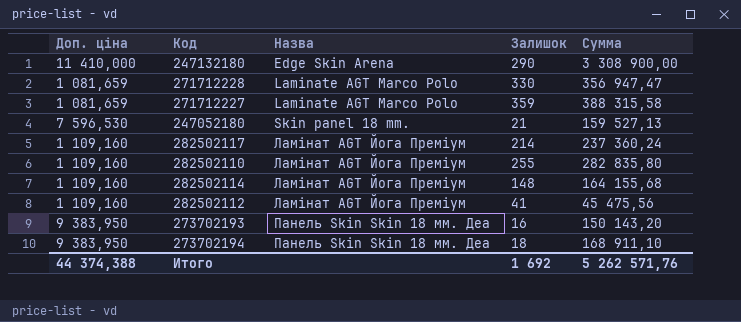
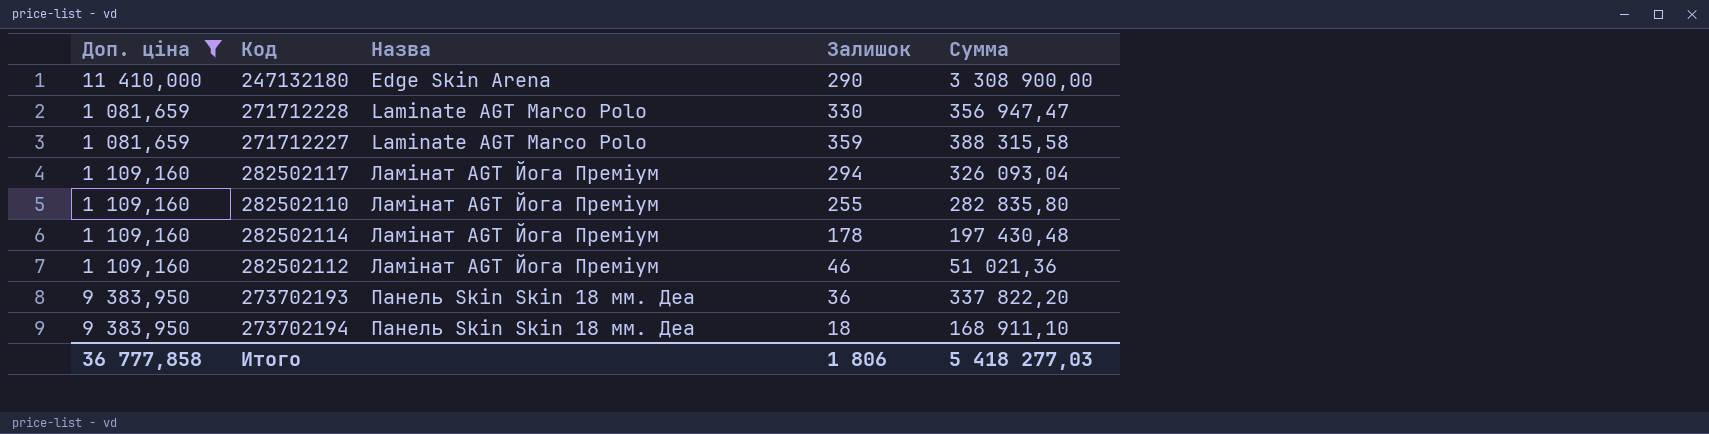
filter: none -> Доп. ціна != 7 596,530
282502117 | Залишок: 214 -> 294
282502117 | Сумма: 237 360,24 -> 326 093,04
282502114 | Залишок: 148 -> 178
282502114 | Сумма: 164 155,68 -> 197 430,48
282502112 | Залишок: 41 -> 46
282502112 | Сумма: 45 475,56 -> 51 021,36
273702193 | Залишок: 16 -> 36
273702193 | Сумма: 150 143,20 -> 337 822,20
Итого | Доп. ціна: 44 374,388 -> 36 777,858
Итого | Залишок: 1 692 -> 1 806
Итого | Сумма: 5 262 571,76 -> 5 418 277,03

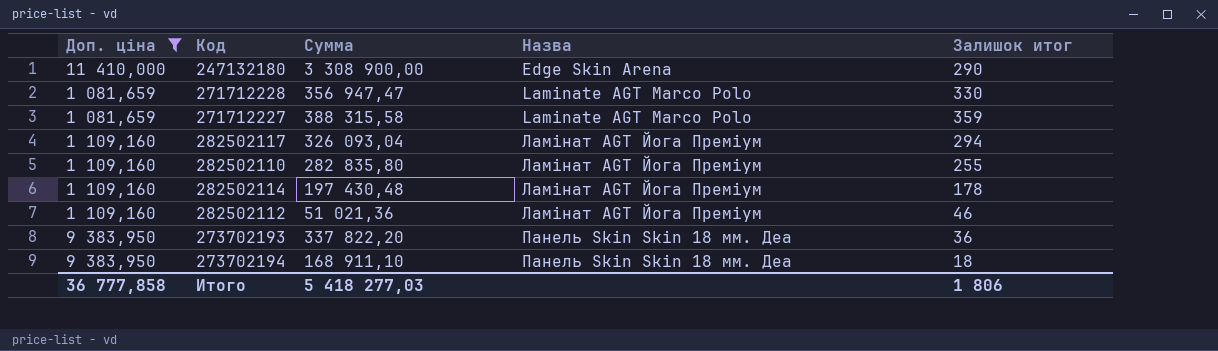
column Сумма | position: 5 -> 3
column name: Залишок -> Залишок итог

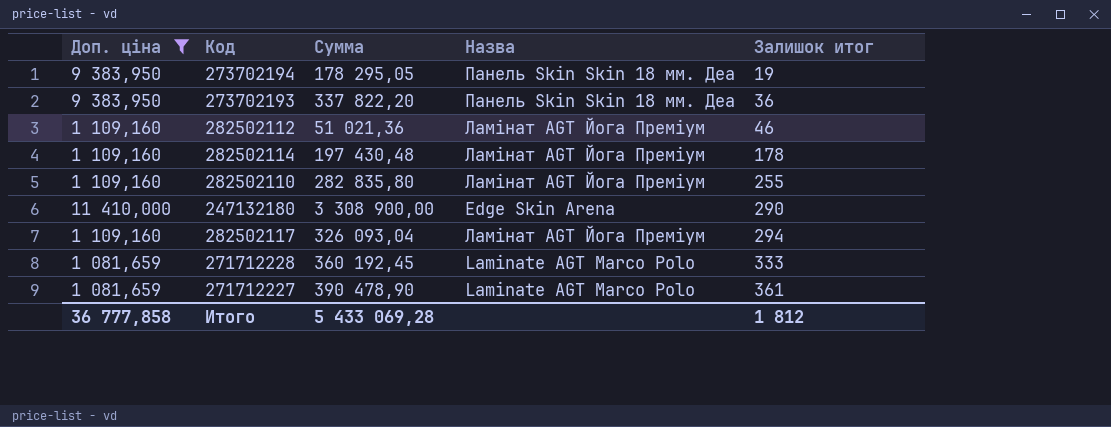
row order: Назва ascending -> Залишок итог ascending
273702194 | Сумма: 168 911,10 -> 178 295,05
273702194 | Залишок итог: 18 -> 19
271712228 | Сумма: 356 947,47 -> 360 192,45
271712228 | Залишок итог: 330 -> 333
271712227 | Сумма: 388 315,58 -> 390 478,90
271712227 | Залишок итог: 359 -> 361
Итого | Сумма: 5 418 277,03 -> 5 433 069,28
Итого | Залишок итог: 1 806 -> 1 812

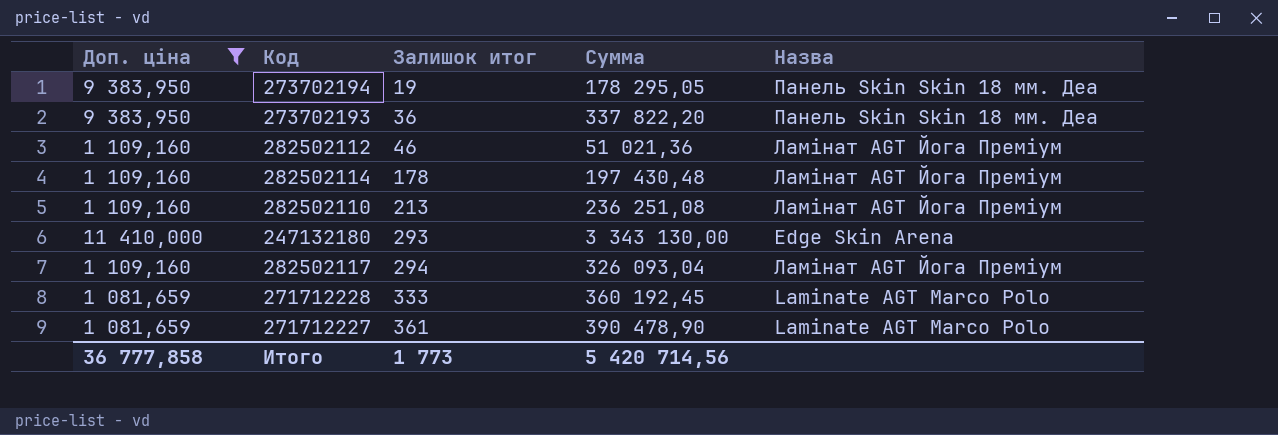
column Залишок итог | position: 5 -> 3
282502110 | Залишок итог: 255 -> 213
282502110 | Сумма: 282 835,80 -> 236 251,08
247132180 | Залишок итог: 290 -> 293
247132180 | Сумма: 3 308 900,00 -> 3 343 130,00
Итого | Залишок итог: 1 812 -> 1 773
Итого | Сумма: 5 433 069,28 -> 5 420 714,56

